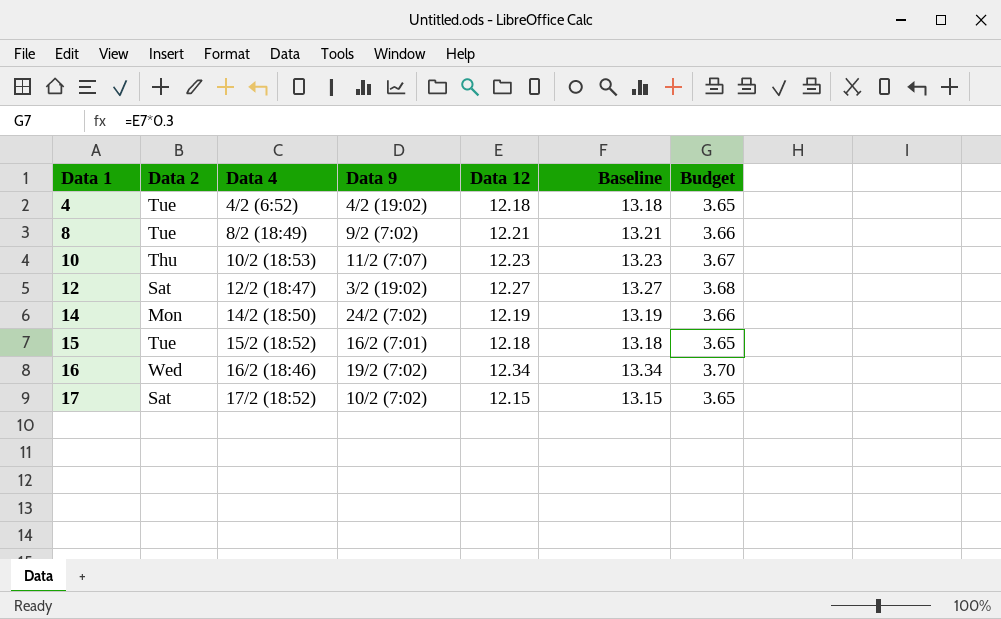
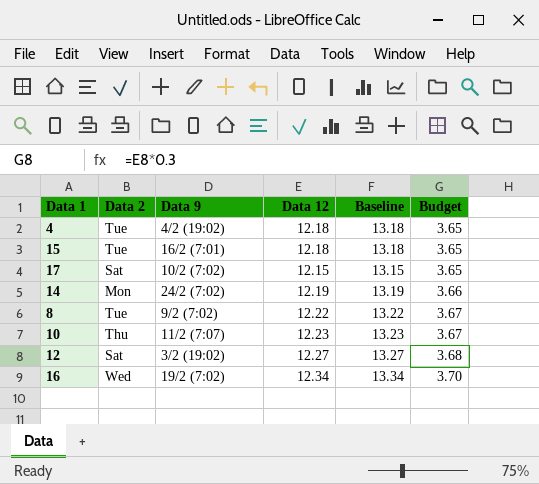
row order: Data 1 ascending -> Budget ascending
column Data 4 | position: 3 -> none
8 | Data 12: 12.21 -> 12.22
8 | Baseline: 13.21 -> 13.22
8 | Budget: 3.66 -> 3.67

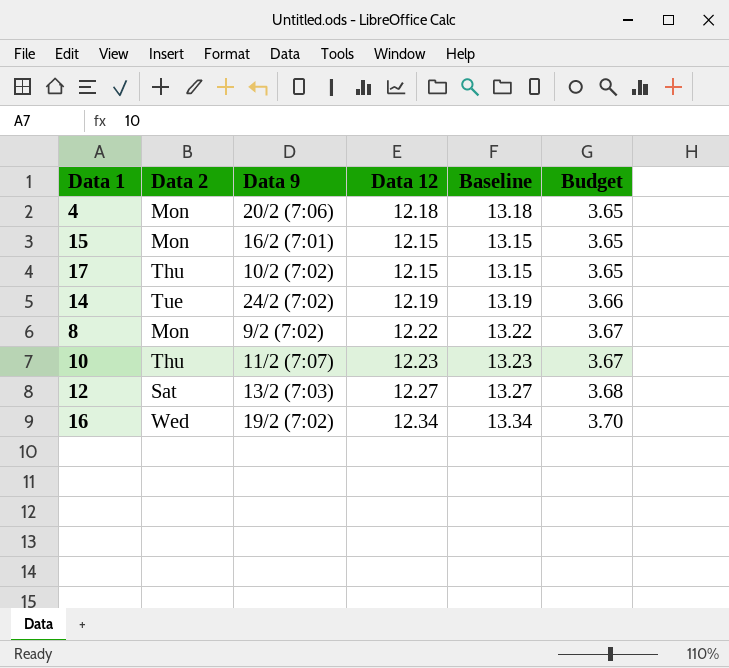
4 | Data 2: Tue -> Mon
4 | Data 9: 4/2 (19:02) -> 20/2 (7:06)
15 | Data 2: Tue -> Mon
15 | Data 12: 12.18 -> 12.15
15 | Baseline: 13.18 -> 13.15
17 | Data 2: Sat -> Thu
14 | Data 2: Mon -> Tue
8 | Data 2: Tue -> Mon
12 | Data 9: 3/2 (19:02) -> 13/2 (7:03)

